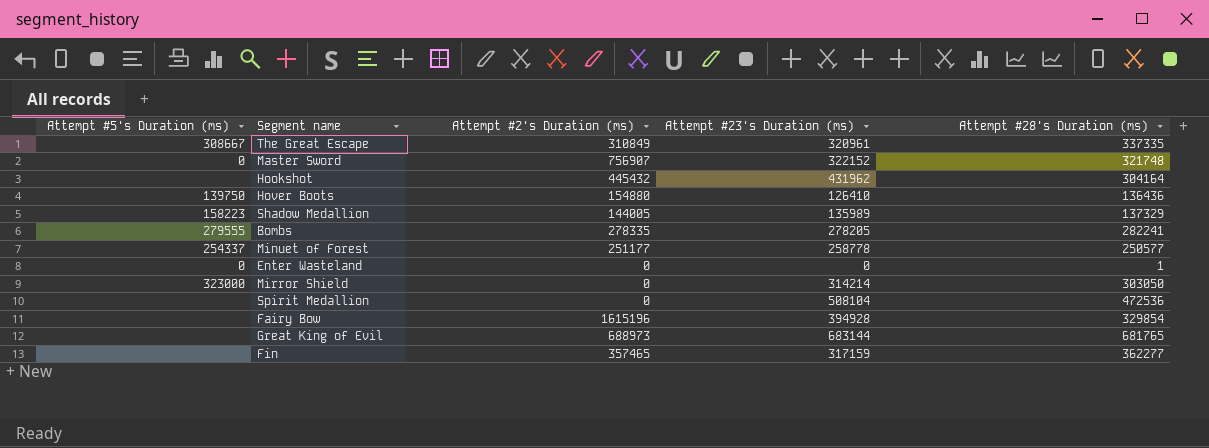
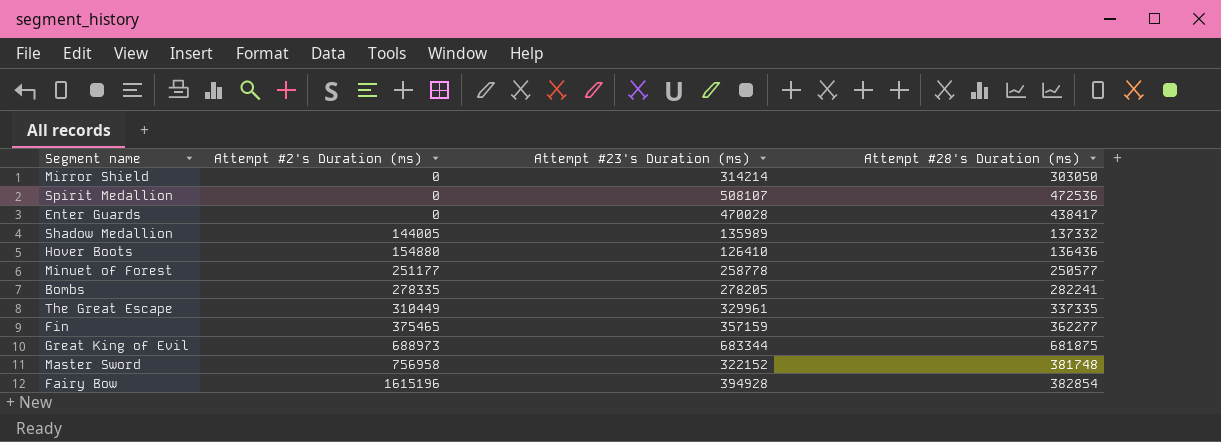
row order: none -> Attempt #2's Duration (ms) ascending
column Attempt #5's Duration (ms) | position: 1 -> none
row Hookshot: none | 445432 | 431962 | 304164 -> none
row Enter Wasteland: 0 | 0 | 0 | 1 -> none
Spirit Medallion | Attempt #23's Duration (ms): 508104 -> 508107
row Enter Guards: none -> 0 | 470028 | 438417
Shadow Medallion | Attempt #28's Duration (ms): 137329 -> 137332
The Great Escape | Attempt #2's Duration (ms): 310849 -> 310449
The Great Escape | Attempt #23's Duration (ms): 320961 -> 329961
Fin | Attempt #2's Duration (ms): 357465 -> 375465
Fin | Attempt #23's Duration (ms): 317159 -> 357159
Great King of Evil | Attempt #23's Duration (ms): 683144 -> 683344
Great King of Evil | Attempt #28's Duration (ms): 681765 -> 681875
Master Sword | Attempt #2's Duration (ms): 756907 -> 756958
Master Sword | Attempt #28's Duration (ms): 321748 -> 381748
Fairy Bow | Attempt #28's Duration (ms): 329854 -> 382854

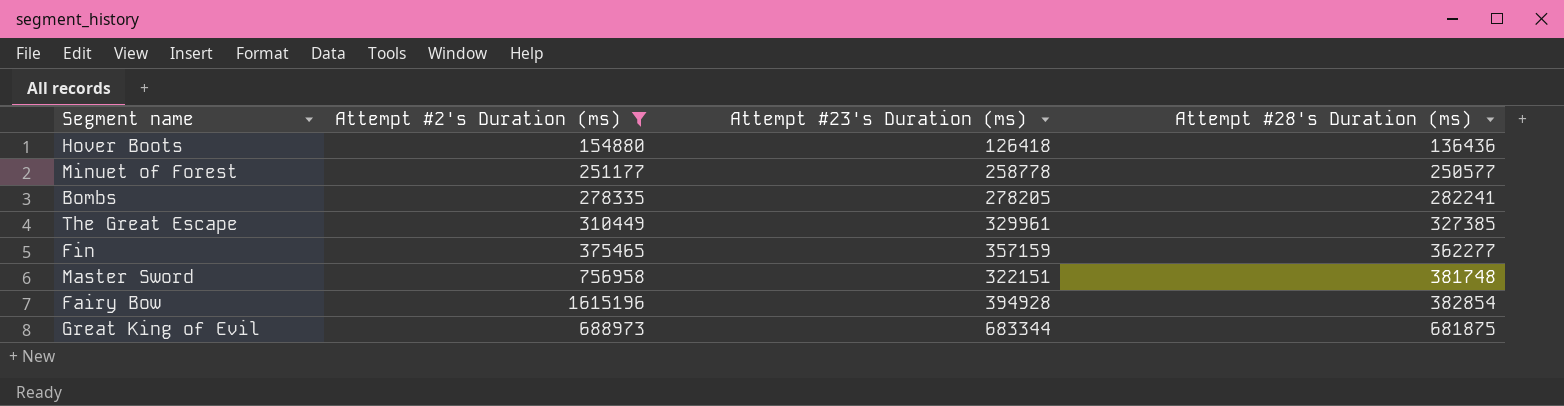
filter: none -> Attempt #2's Duration (ms) >= 154880
row order: Attempt #2's Duration (ms) ascending -> Attempt #28's Duration (ms) ascending
Hover Boots | Attempt #23's Duration (ms): 126410 -> 126418
The Great Escape | Attempt #28's Duration (ms): 337335 -> 327385
Master Sword | Attempt #23's Duration (ms): 322152 -> 322151

